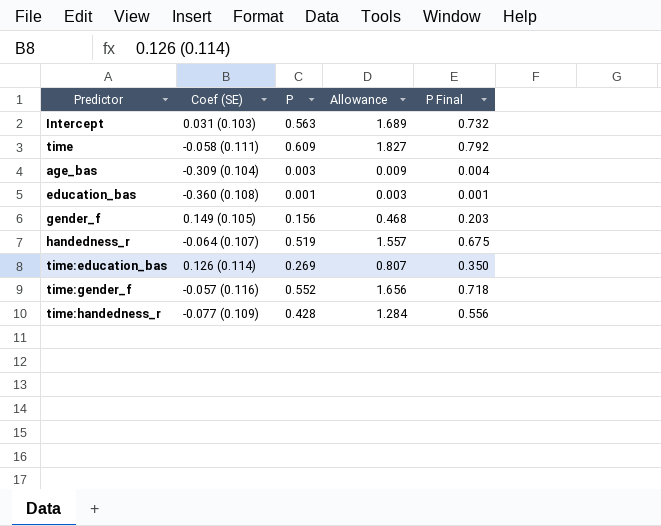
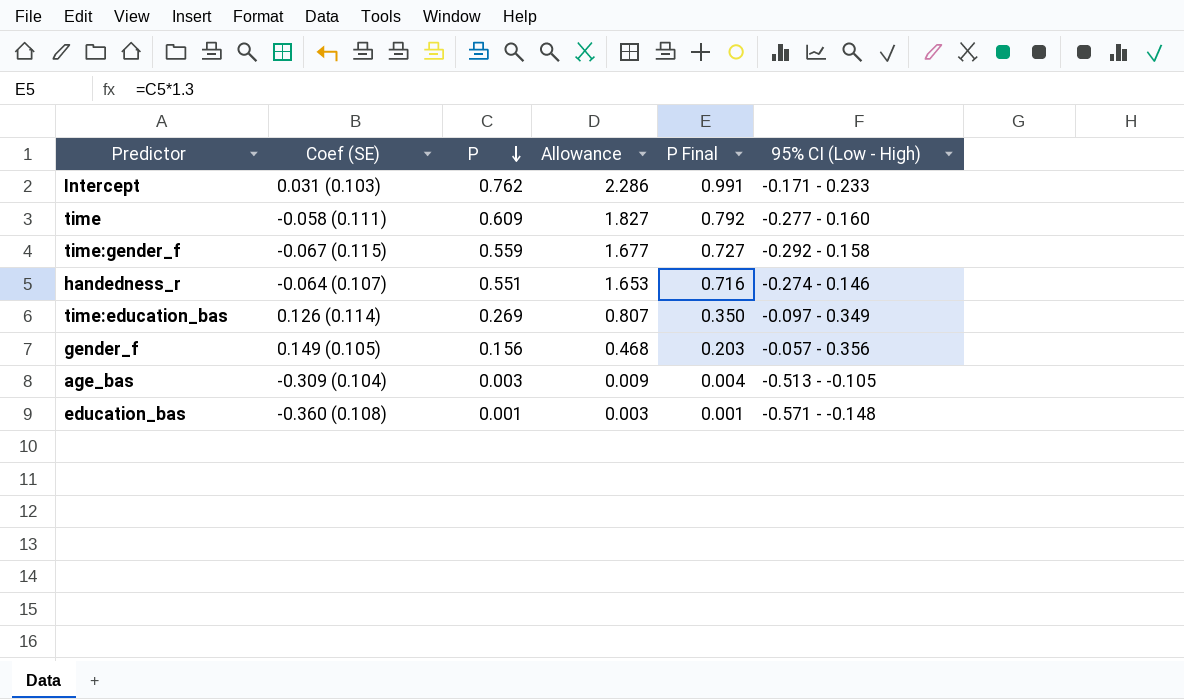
row order: none -> P descending
column 95% CI (Low - High) | position: none -> 6
row time:handedness_r: -0.077 (0.109) | 0.428 | 1.284 | 0.556 -> none
Intercept | P: 0.563 -> 0.762
Intercept | Allowance: 1.689 -> 2.286
Intercept | P Final: 0.732 -> 0.991
time:gender_f | Coef (SE): -0.057 (0.116) -> -0.067 (0.115)
time:gender_f | P: 0.552 -> 0.559
time:gender_f | Allowance: 1.656 -> 1.677
time:gender_f | P Final: 0.718 -> 0.727
handedness_r | P: 0.519 -> 0.551
handedness_r | Allowance: 1.557 -> 1.653
handedness_r | P Final: 0.675 -> 0.716

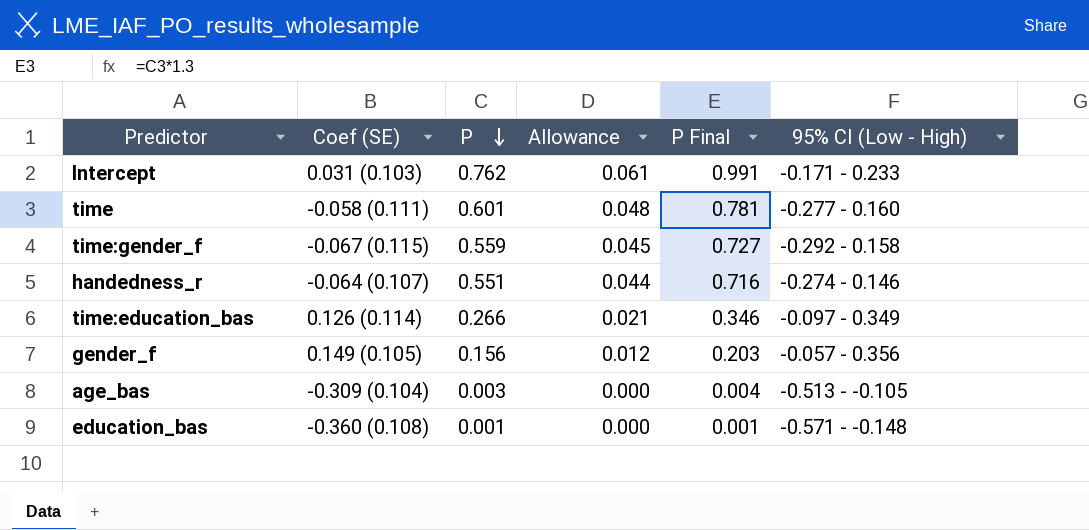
column Allowance | formula: [P] * 3 -> [P] * 0.08
time | P: 0.609 -> 0.601
time | P Final: 0.792 -> 0.781
time:education_bas | P: 0.269 -> 0.266
time:education_bas | P Final: 0.350 -> 0.346

